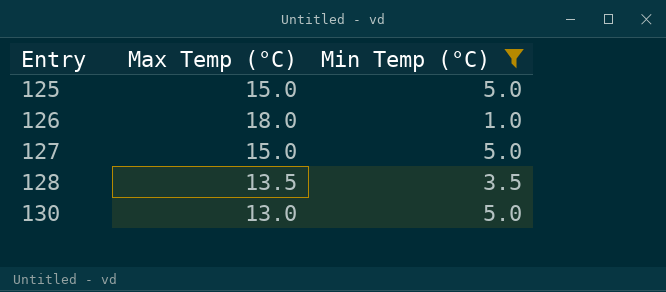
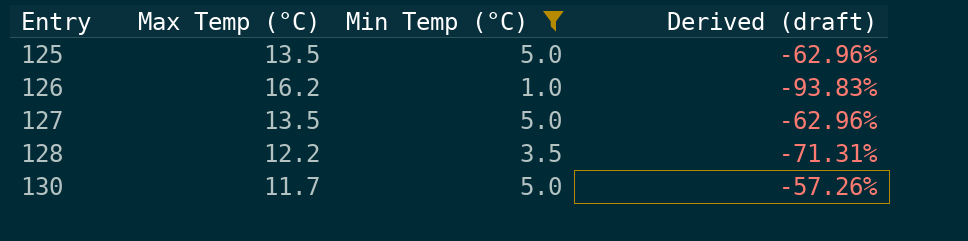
column Derived (draft) | formula: none -> ([Min Temp (°C)] - [Max Temp (°C)]) / [Max Temp (°C)]
125 | Max Temp (°C): 15.0 -> 13.5
126 | Max Temp (°C): 18.0 -> 16.2
127 | Max Temp (°C): 15.0 -> 13.5
128 | Max Temp (°C): 13.5 -> 12.2
130 | Max Temp (°C): 13.0 -> 11.7

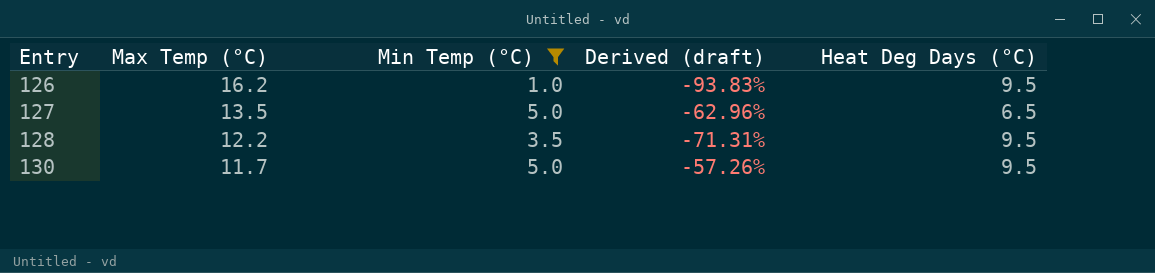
column Heat Deg Days (°C) | position: none -> 5
row 125: 13.5 | 5.0 | -62.96% -> none

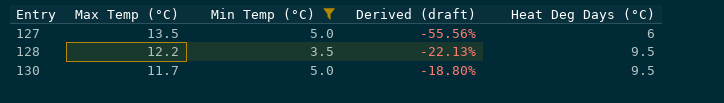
column Derived (draft) | formula: ([Min Temp (°C)] - [Max Temp (°C)]) / [Max Temp (°C)] -> ([Heat Deg Days (°C)] - [Max Temp (°C)]) / [Max Temp (°C)]
row 126: 16.2 | 1.0 | -93.83% | 9.5 -> none
127 | Heat Deg Days (°C): 6.5 -> 6

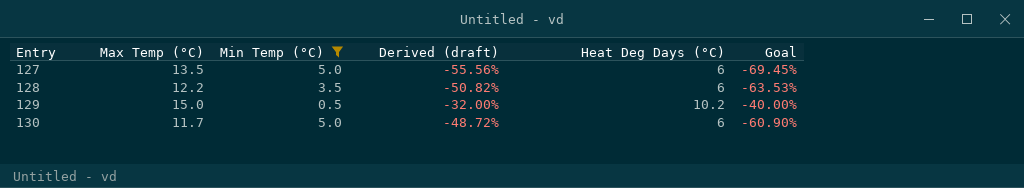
column Goal | formula: none -> [Derived (draft)] * 1.25
128 | Derived (draft): -22.13% -> -50.82%
128 | Heat Deg Days (°C): 9.5 -> 6
row 129: none -> 15.0 | 0.5 | -32.00% | 10.2 | -40.00%
130 | Derived (draft): -18.80% -> -48.72%
130 | Heat Deg Days (°C): 9.5 -> 6

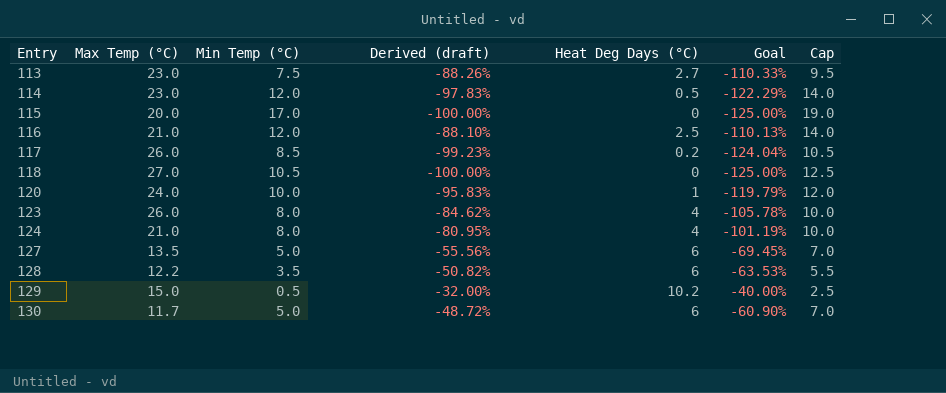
filter: Min Temp (°C) <= 5.0 -> none
column Cap | formula: none -> [Min Temp (°C)] + 2

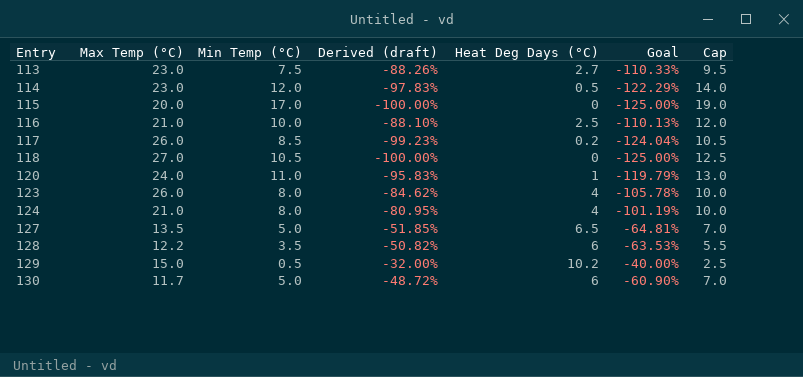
116 | Min Temp (°C): 12.0 -> 10.0
116 | Cap: 14.0 -> 12.0
120 | Min Temp (°C): 10.0 -> 11.0
120 | Cap: 12.0 -> 13.0
127 | Derived (draft): -55.56% -> -51.85%
127 | Heat Deg Days (°C): 6 -> 6.5
127 | Goal: -69.45% -> -64.81%

